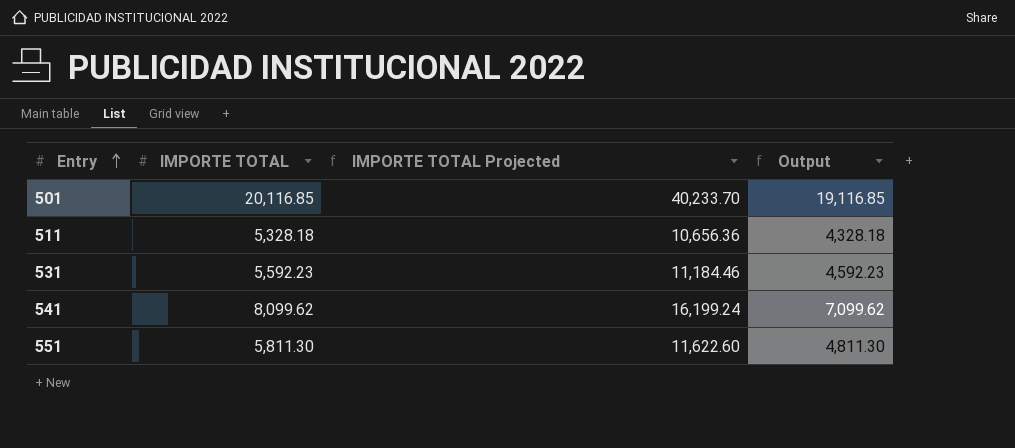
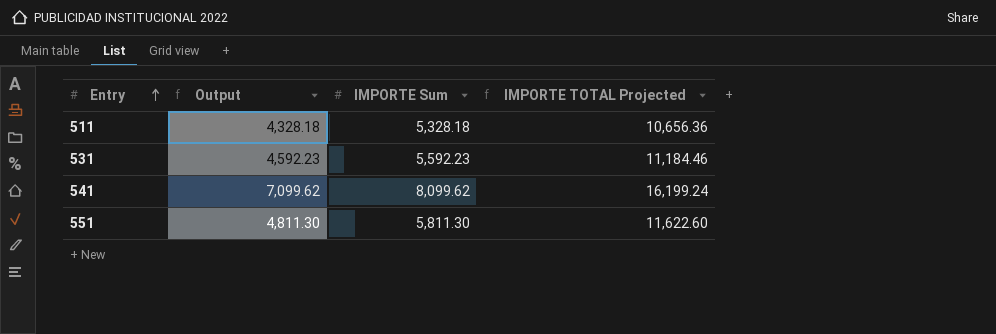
column Output | position: 4 -> 2
column name: IMPORTE TOTAL -> IMPORTE Sum
row 501: 20,116.85 | 40,233.70 | 19,116.85 -> none

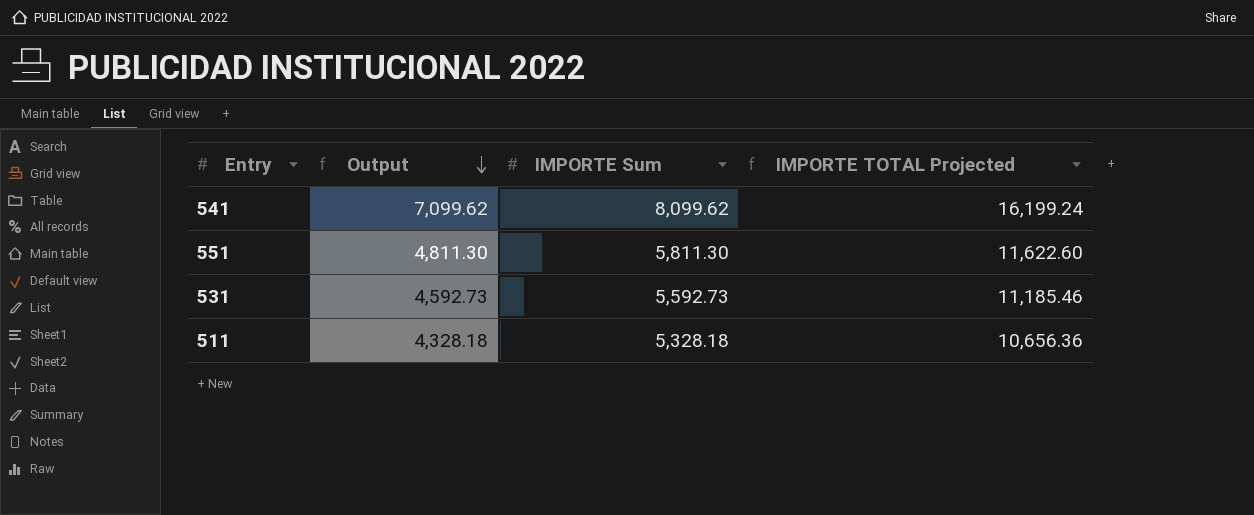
row order: Entry ascending -> Output descending
531 | Output: 4,592.23 -> 4,592.73
531 | IMPORTE Sum: 5,592.23 -> 5,592.73
531 | IMPORTE TOTAL Projected: 11,184.46 -> 11,185.46

